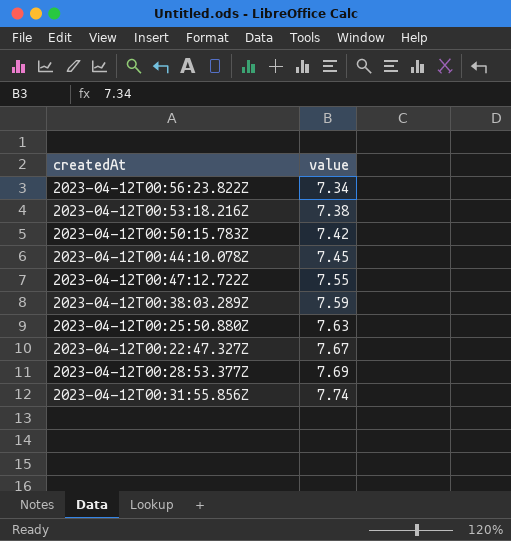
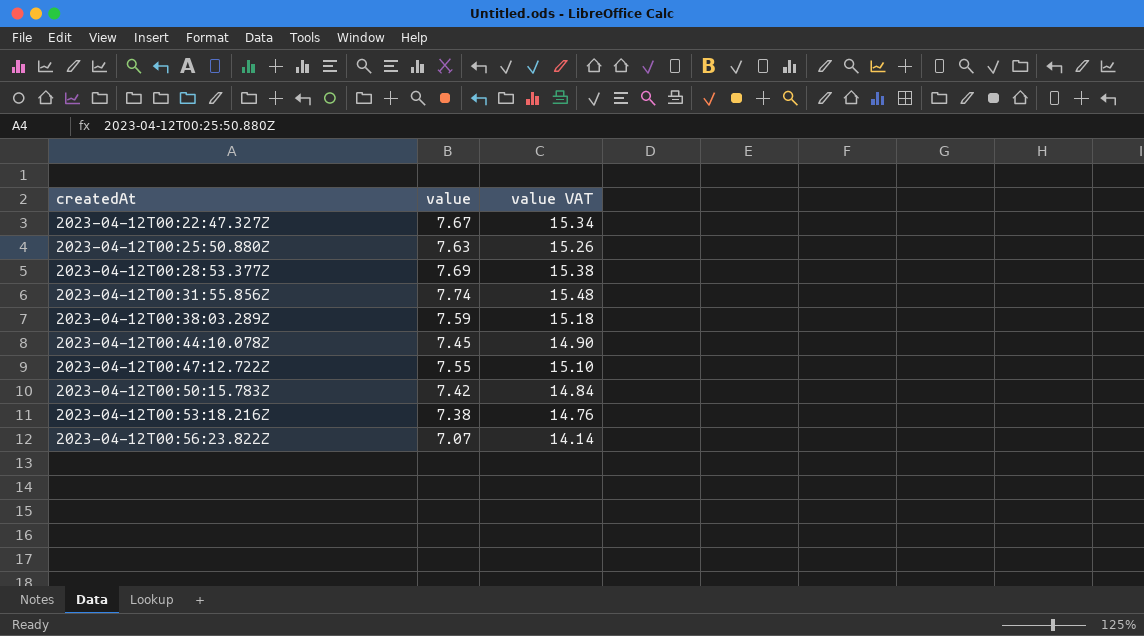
row order: value ascending -> createdAt ascending
column value VAT | formula: none -> [value] * 2
2023-04-12T00:56:23.822Z | value: 7.34 -> 7.07

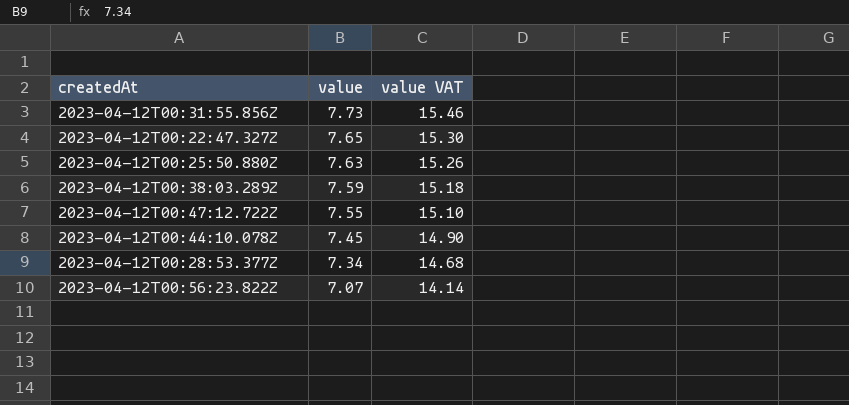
row order: createdAt ascending -> value descending
row 2023-04-12T00:50:15.783Z: 7.42 | 14.84 -> none
row 2023-04-12T00:53:18.216Z: 7.38 | 14.76 -> none
2023-04-12T00:31:55.856Z | value: 7.74 -> 7.73
2023-04-12T00:31:55.856Z | value VAT: 15.48 -> 15.46
2023-04-12T00:22:47.327Z | value: 7.67 -> 7.65
2023-04-12T00:22:47.327Z | value VAT: 15.34 -> 15.30
2023-04-12T00:28:53.377Z | value: 7.69 -> 7.34
2023-04-12T00:28:53.377Z | value VAT: 15.38 -> 14.68

